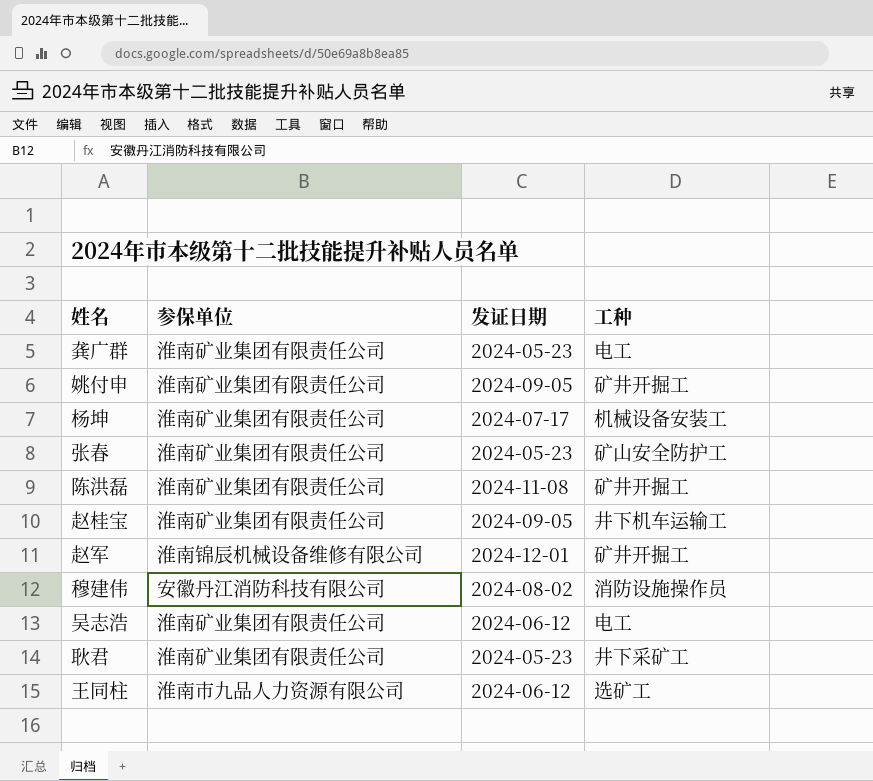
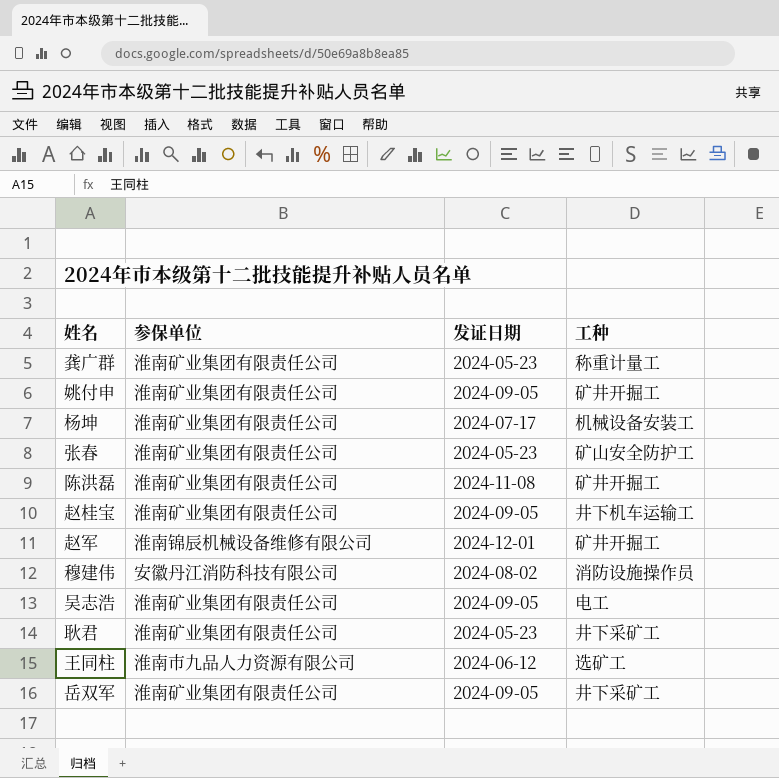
龚广群 | 工种: 电工 -> 称重计量工
吴志浩 | 发证日期: 2024-06-12 -> 2024-09-05
row 岳双军: none -> 淮南矿业集团有限责任公司 | 2024-09-05 | 井下采矿工

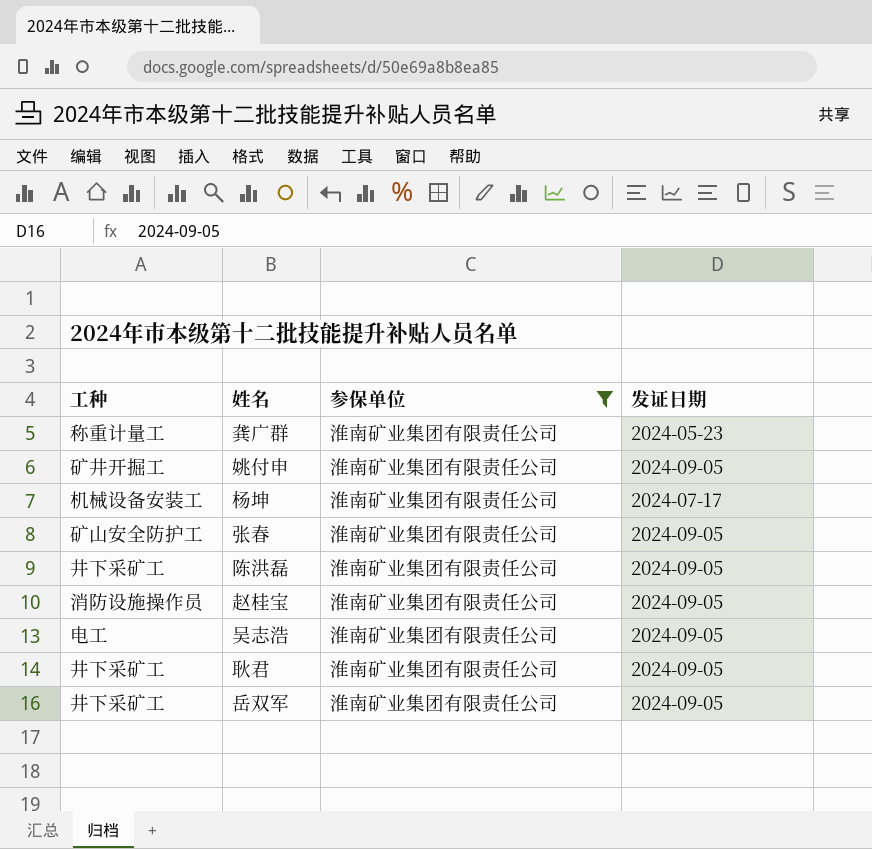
filter: none -> 参保单位 = 淮南矿业集团有限责任公司
column 工种 | position: 4 -> 1
张春 | 发证日期: 2024-05-23 -> 2024-09-05
陈洪磊 | 工种: 矿井开掘工 -> 井下采矿工
陈洪磊 | 发证日期: 2024-11-08 -> 2024-09-05
赵桂宝 | 工种: 井下机车运输工 -> 消防设施操作员
耿君 | 发证日期: 2024-05-23 -> 2024-09-05

